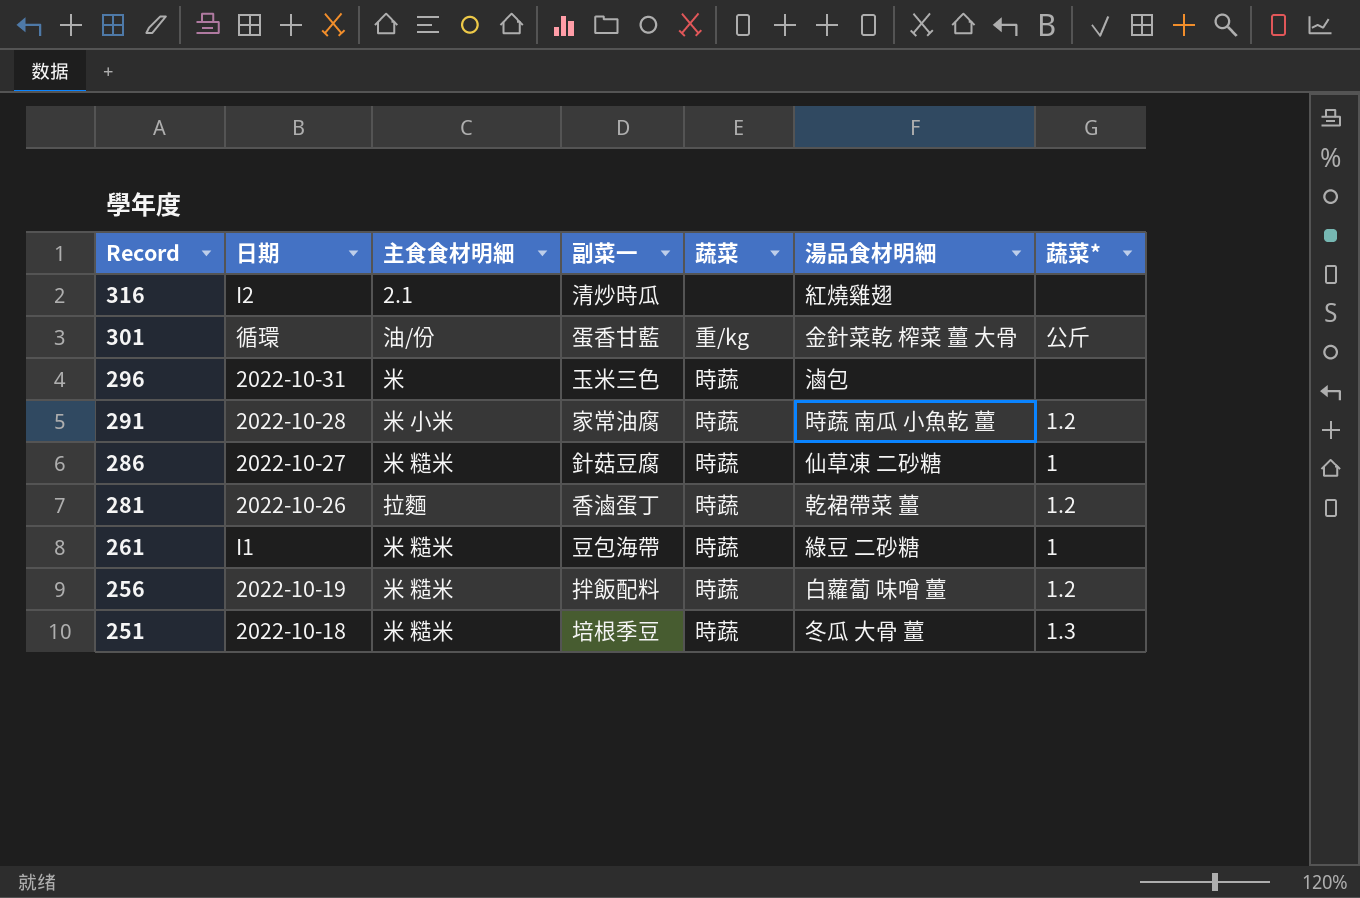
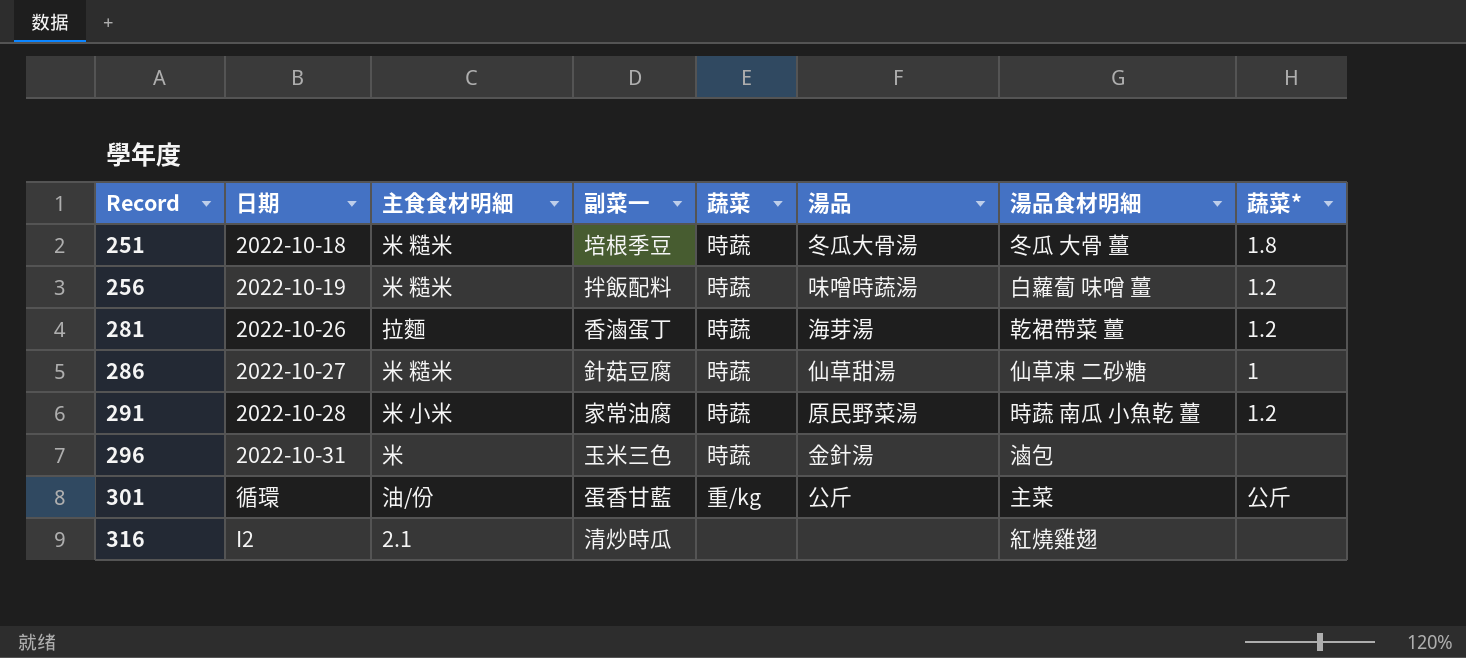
row order: Record descending -> Record ascending
column 湯品 | position: none -> 6
row 261: I1 | 米 糙米 | 豆包海帶 | 時蔬 | 綠豆 二砂糖 | 1 -> none
251 | 蔬菜*: 1.3 -> 1.8
301 | 湯品食材明細: 金針菜乾 榨菜 薑 大骨 -> 主菜

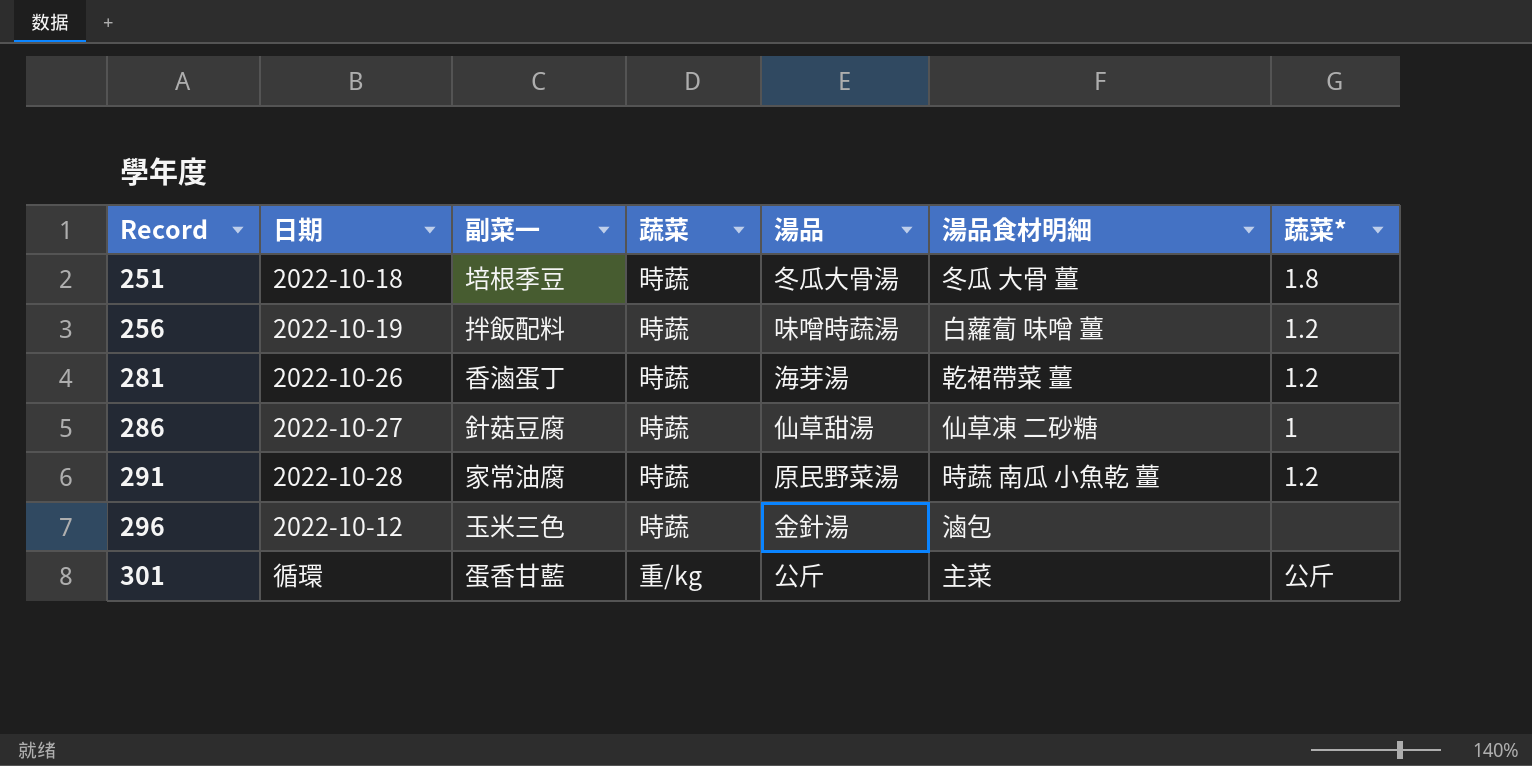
column 主食食材明細 | position: 3 -> none
row 316: I2 | 2.1 | 清炒時瓜 | none | none | 紅燒雞翅 | none -> none
296 | 日期: 2022-10-31 -> 2022-10-12

